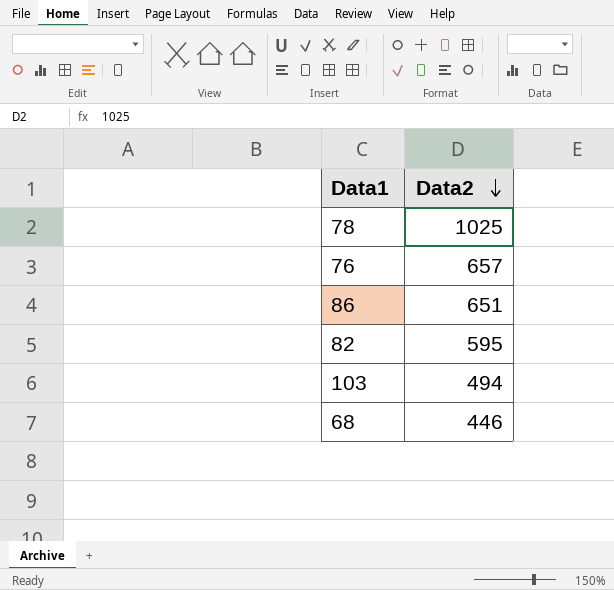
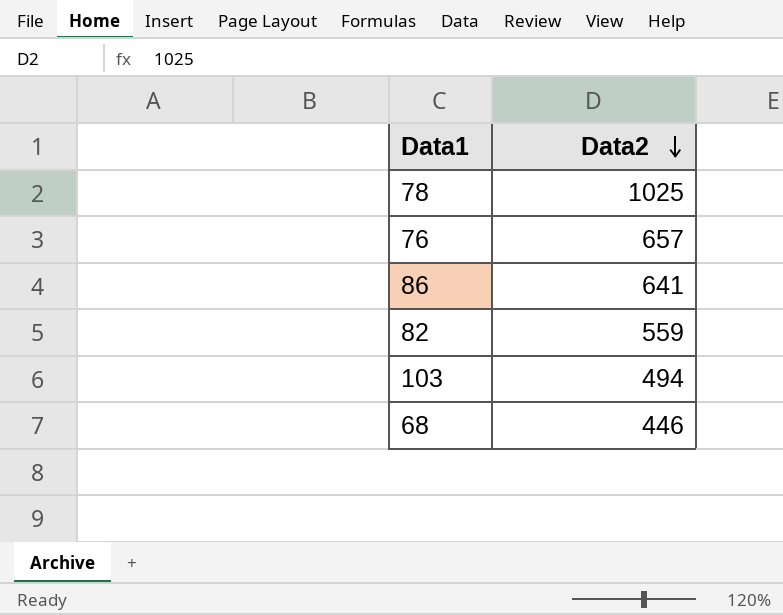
86 | Data2: 651 -> 641
82 | Data2: 595 -> 559

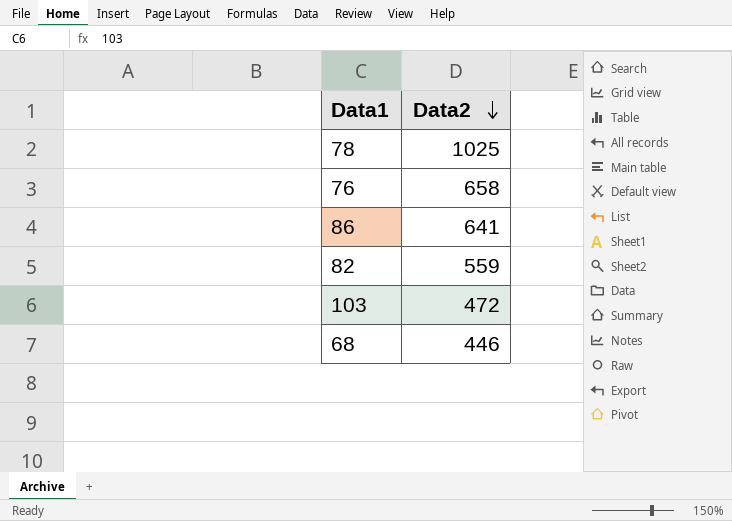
76 | Data2: 657 -> 658
103 | Data2: 494 -> 472

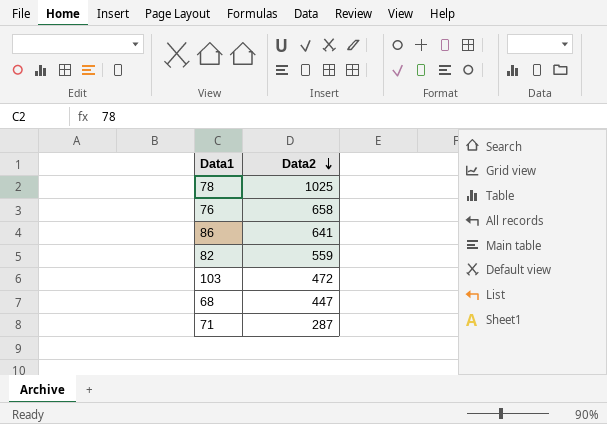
68 | Data2: 446 -> 447
row 71: none -> 287

